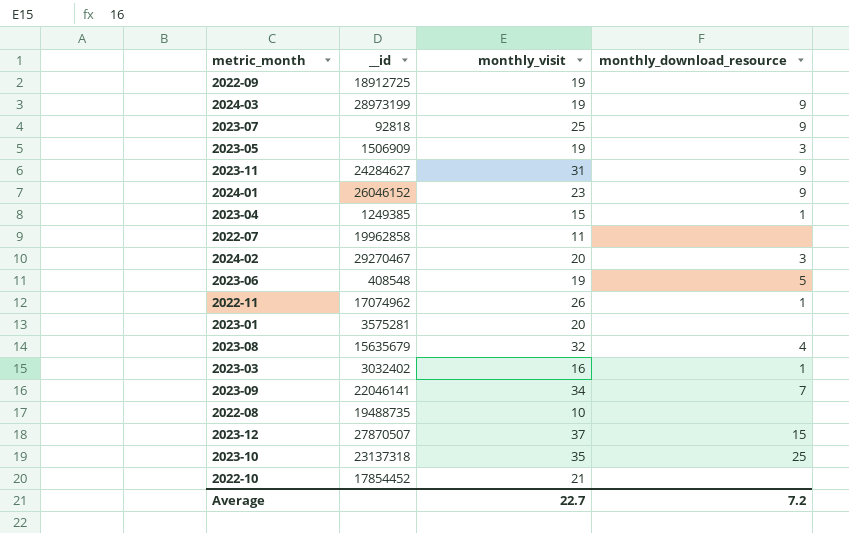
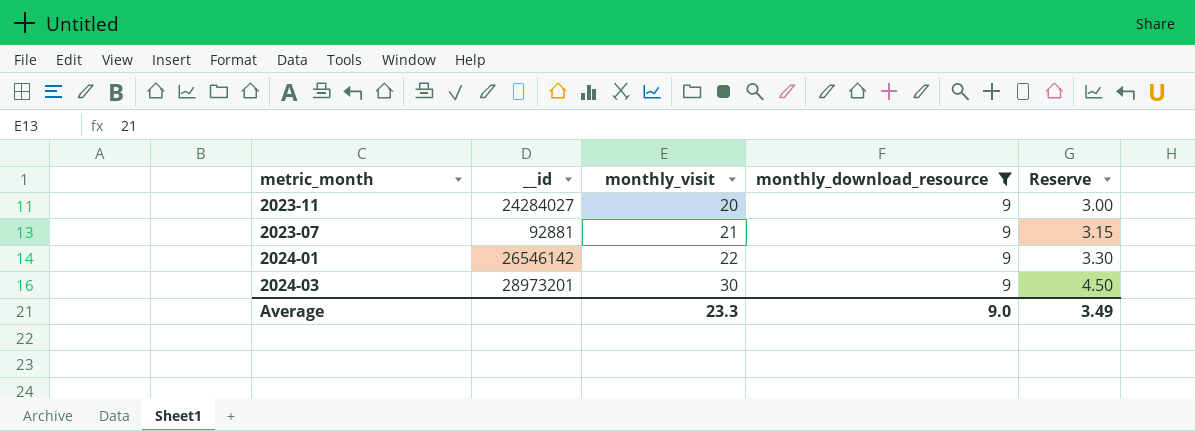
filter: none -> monthly_download_resource = 9
row order: none -> monthly_visit ascending
column Reserve | formula: none -> [monthly_visit] * 0.15
2023-11 | __id: 24284627 -> 24284027
2023-11 | monthly_visit: 31 -> 20
2023-07 | __id: 92818 -> 92881
2023-07 | monthly_visit: 25 -> 21
2024-01 | __id: 26046152 -> 26546142
2024-01 | monthly_visit: 23 -> 22
2024-03 | __id: 28973199 -> 28973201
2024-03 | monthly_visit: 19 -> 30
Average | monthly_visit: 22.7 -> 23.3
Average | monthly_download_resource: 7.2 -> 9.0

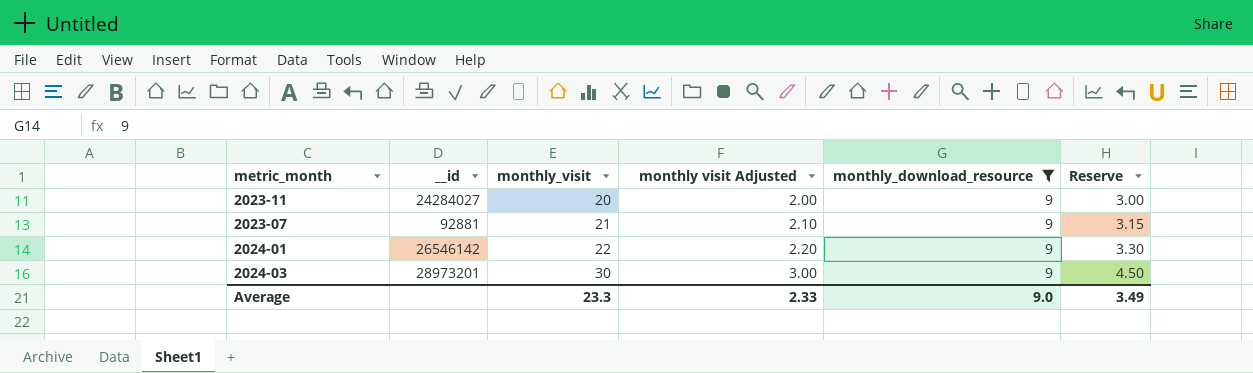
column monthly visit Adjusted | formula: none -> [monthly_visit] * 0.1

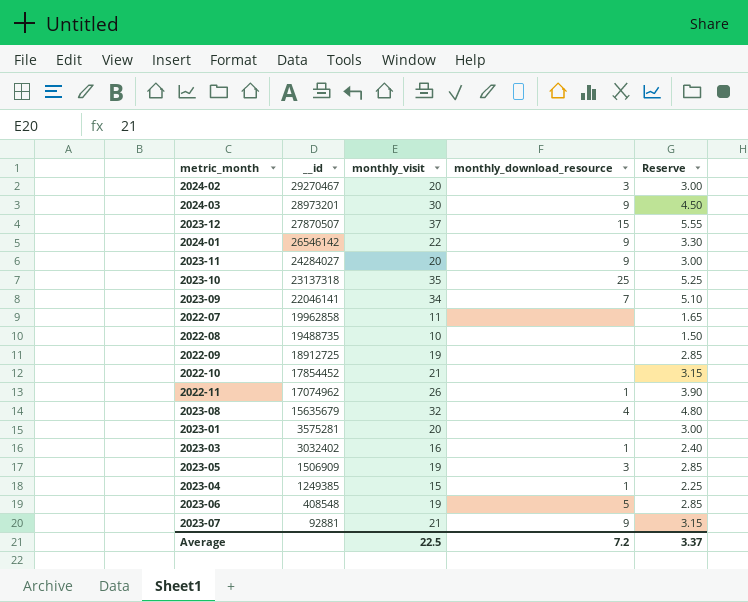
filter: monthly_download_resource = 9 -> none
row order: monthly_visit ascending -> __id descending
column monthly visit Adjusted | formula: [monthly_visit] * 0.1 -> none
Average | monthly_visit: 23.3 -> 22.5
Average | monthly_download_resource: 9.0 -> 7.2
Average | Reserve: 3.49 -> 3.37

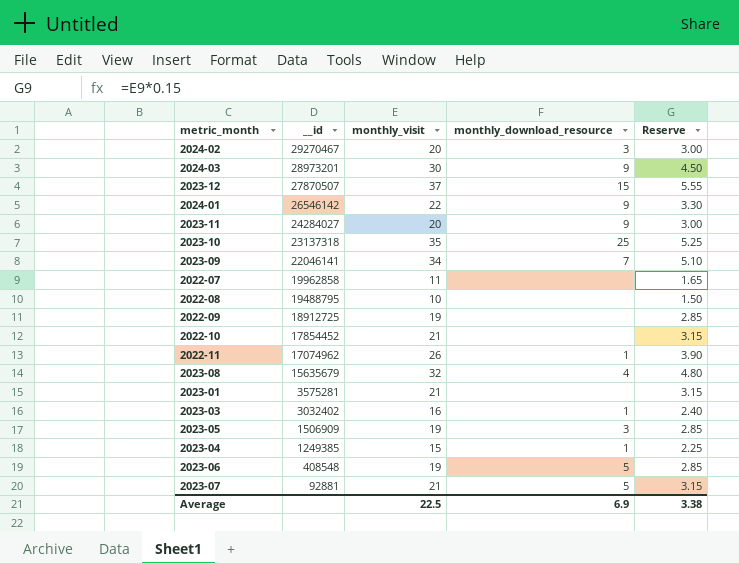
2022-08 | __id: 19488735 -> 19488795
2023-01 | monthly_visit: 20 -> 21
2023-01 | Reserve: 3.00 -> 3.15
2023-07 | monthly_download_resource: 9 -> 5
Average | monthly_download_resource: 7.2 -> 6.9
Average | Reserve: 3.37 -> 3.38

